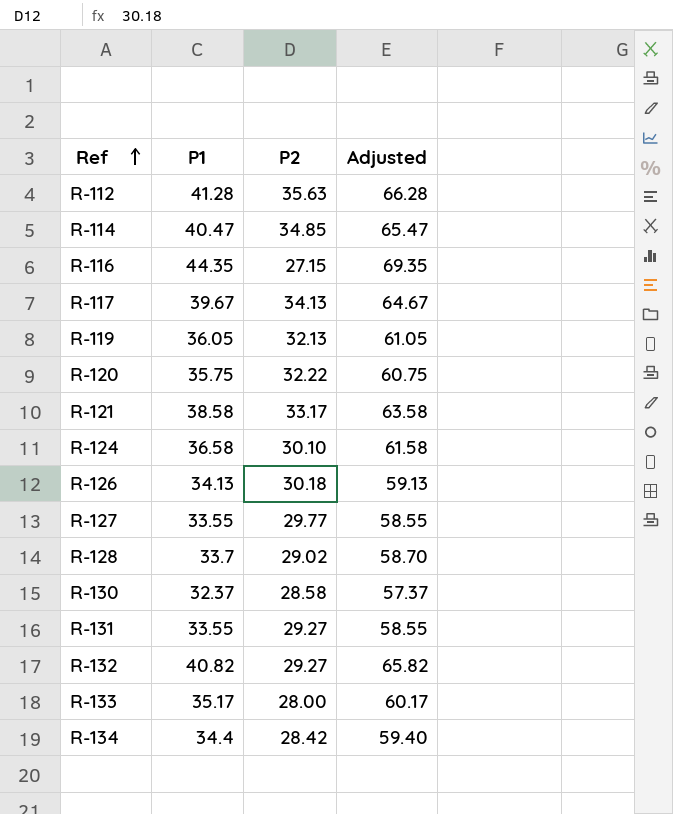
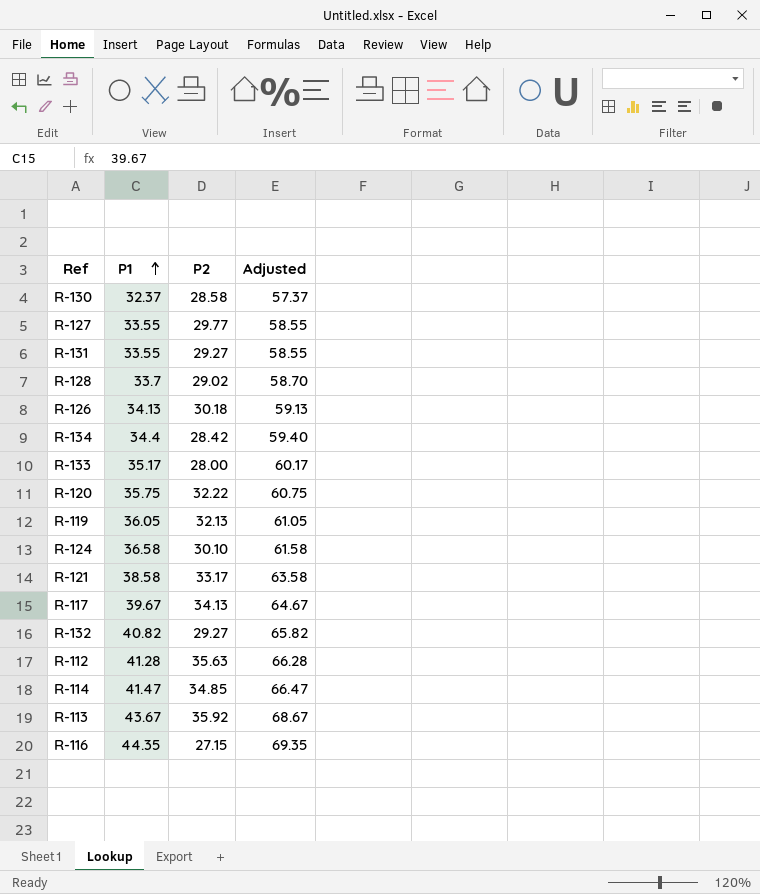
row order: Ref ascending -> P1 ascending
R-114 | P1: 40.47 -> 41.47
R-114 | Adjusted: 65.47 -> 66.47
row R-113: none -> 43.67 | 35.92 | 68.67

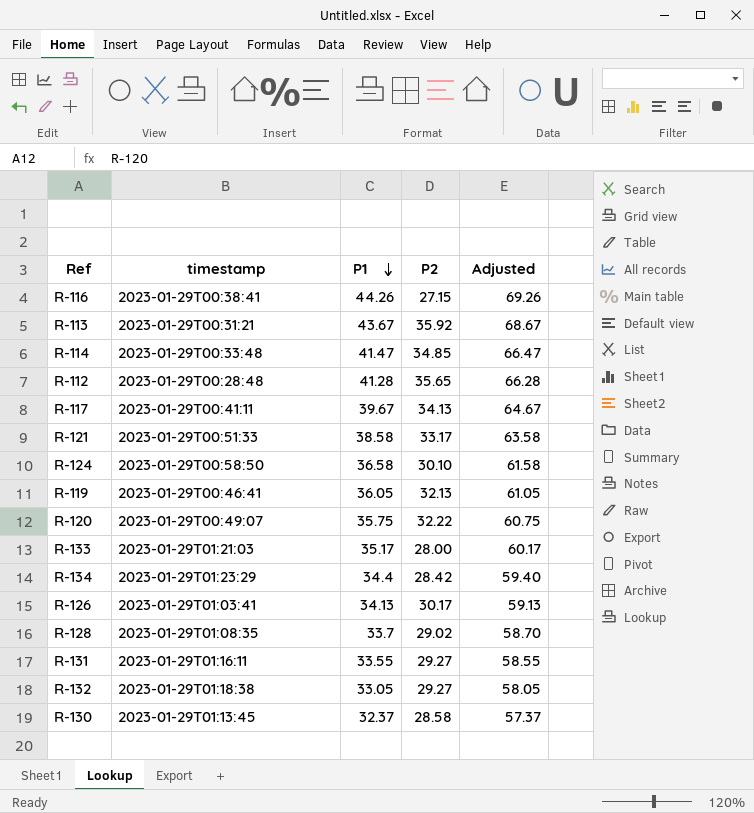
row order: P1 ascending -> P1 descending
column timestamp | position: none -> 2
row R-127: 33.55 | 29.77 | 58.55 -> none
R-116 | P1: 44.35 -> 44.26
R-116 | Adjusted: 69.35 -> 69.26
R-112 | P2: 35.63 -> 35.65
R-126 | P2: 30.18 -> 30.17
R-132 | P1: 40.82 -> 33.05
R-132 | Adjusted: 65.82 -> 58.05

